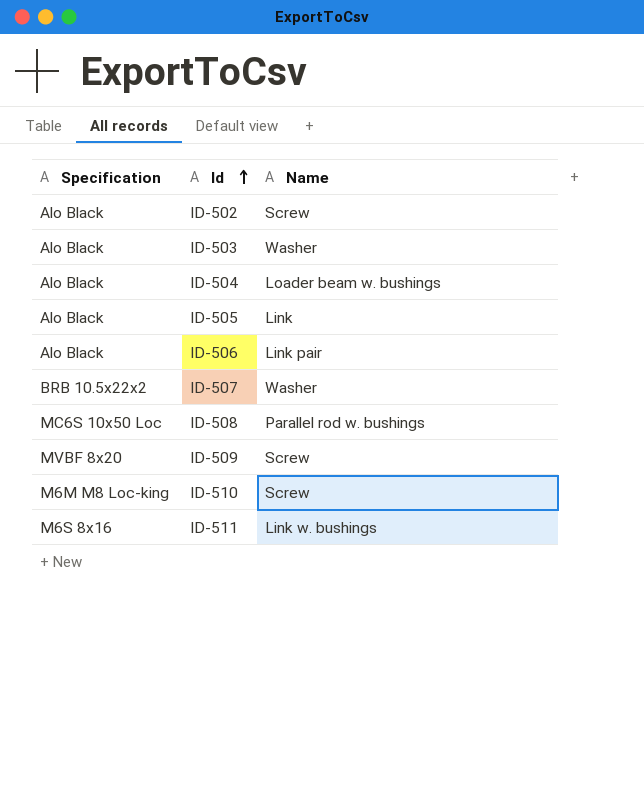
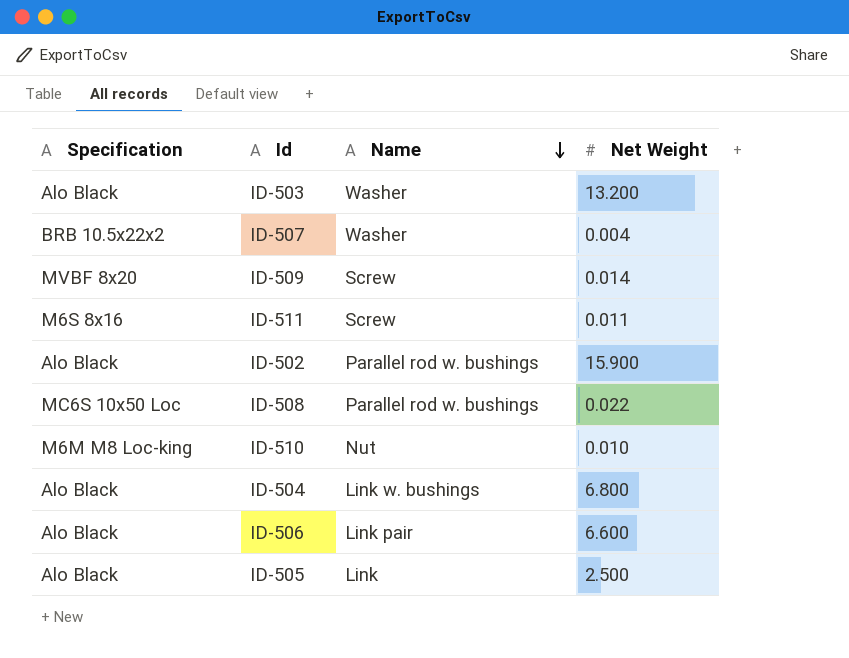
row order: Id ascending -> Name descending
column Net Weight | position: none -> 4
ID-511 | Name: Link w. bushings -> Screw
ID-502 | Name: Screw -> Parallel rod w. bushings
ID-510 | Name: Screw -> Nut
ID-504 | Name: Loader beam w. bushings -> Link w. bushings

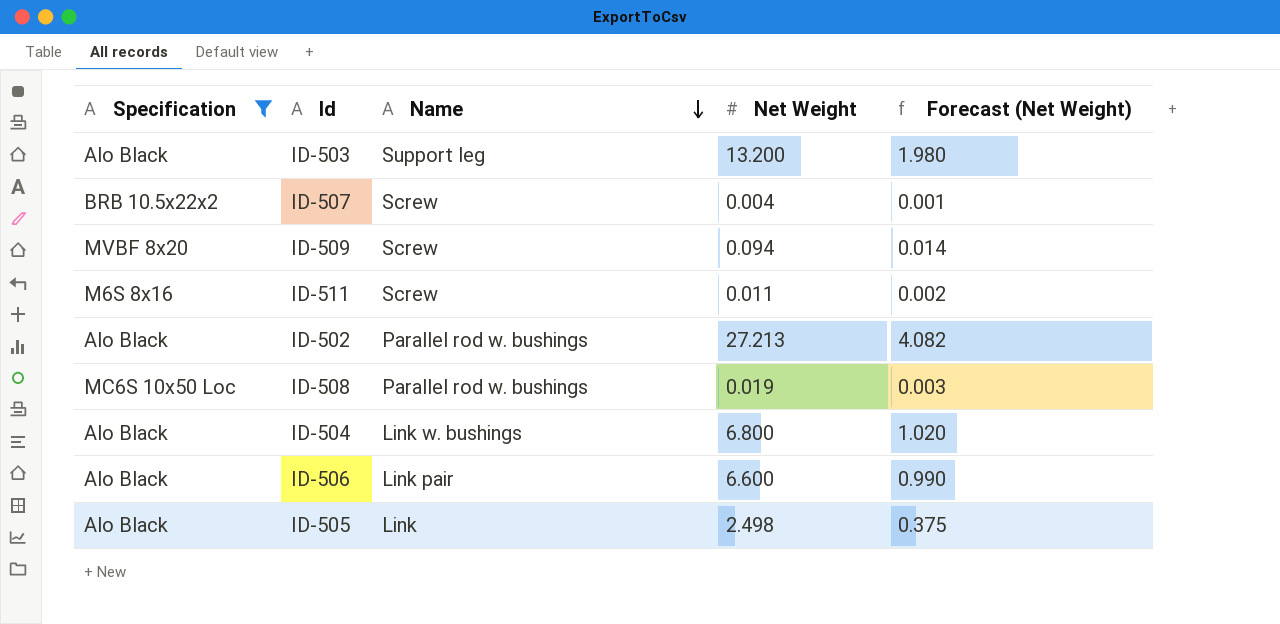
filter: none -> Specification != M6M M8 Loc-king
column Forecast (Net Weight) | formula: none -> [Net Weight] * 0.15
ID-503 | Name: Washer -> Support leg
ID-507 | Name: Washer -> Screw
ID-509 | Net Weight: 0.014 -> 0.094
ID-502 | Net Weight: 15.900 -> 27.213
ID-508 | Net Weight: 0.022 -> 0.019
ID-505 | Net Weight: 2.500 -> 2.498

